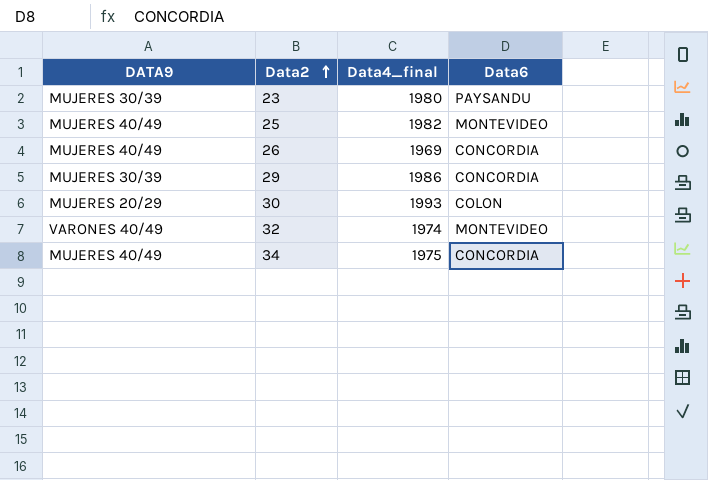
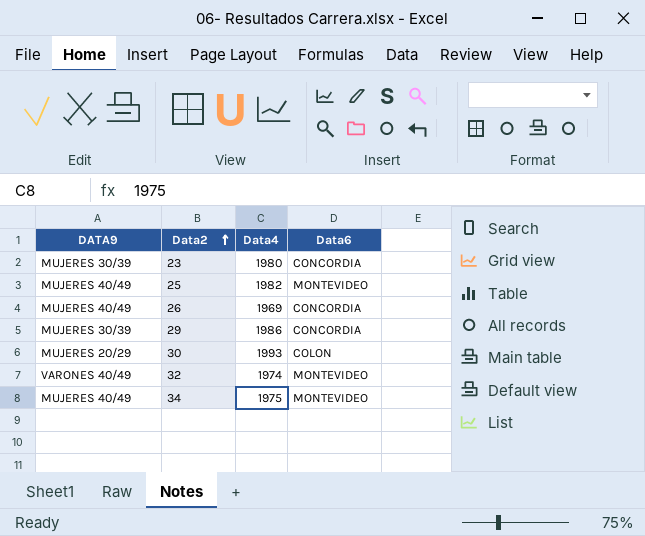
column name: Data4_final -> Data4
23 | Data6: PAYSANDU -> CONCORDIA
34 | Data6: CONCORDIA -> MONTEVIDEO

